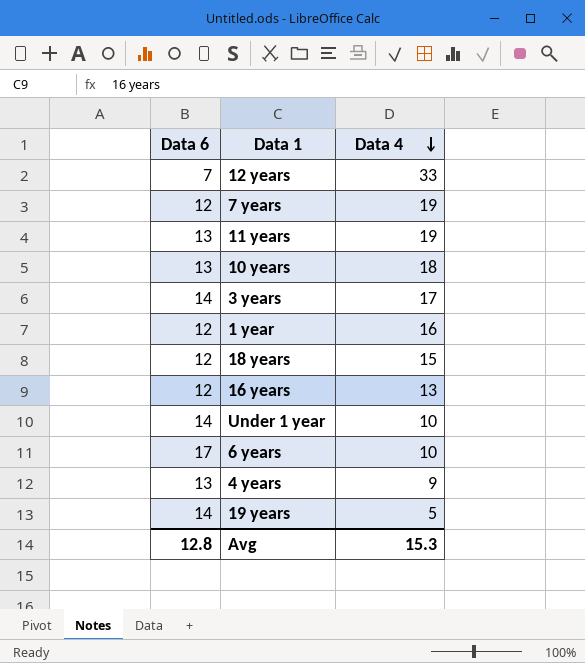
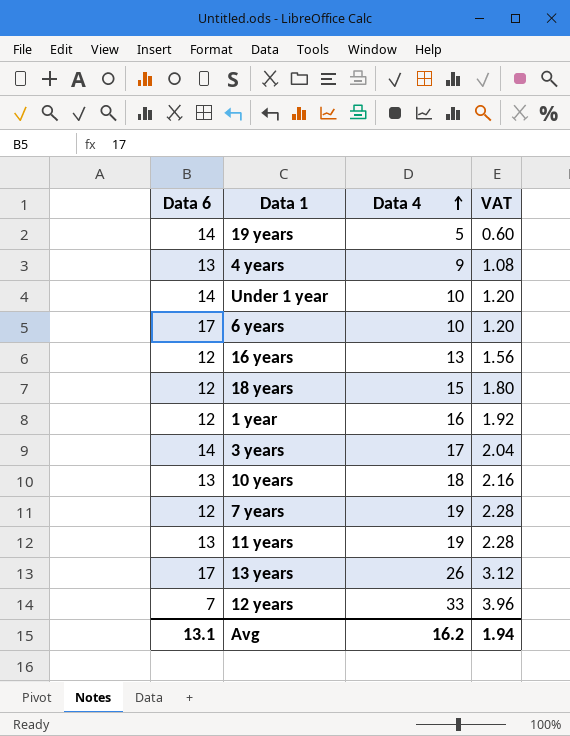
row order: Data 4 descending -> Data 4 ascending
column VAT | formula: none -> [Data 4] * 0.12
row 13 years: none -> 17 | 26 | 3.12
Avg | Data 6: 12.8 -> 13.1
Avg | Data 4: 15.3 -> 16.2

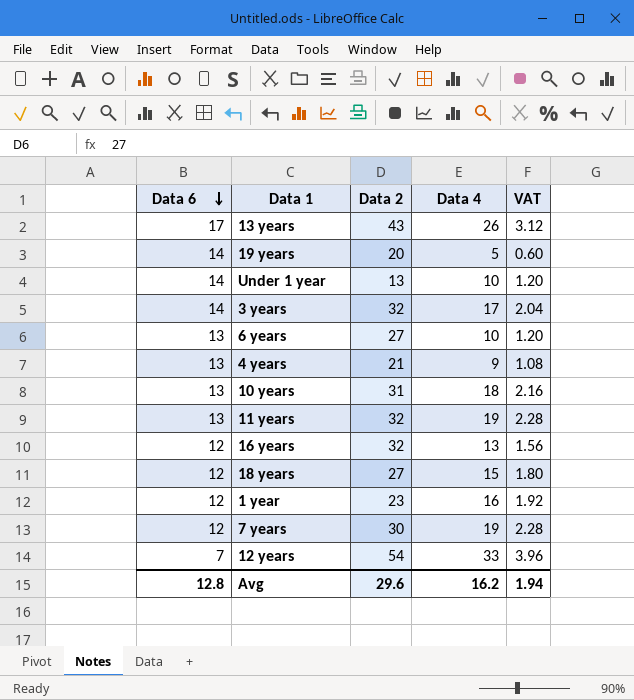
row order: Data 4 ascending -> Data 6 descending
column Data 2 | position: none -> 3
6 years | Data 6: 17 -> 13
Avg | Data 6: 13.1 -> 12.8

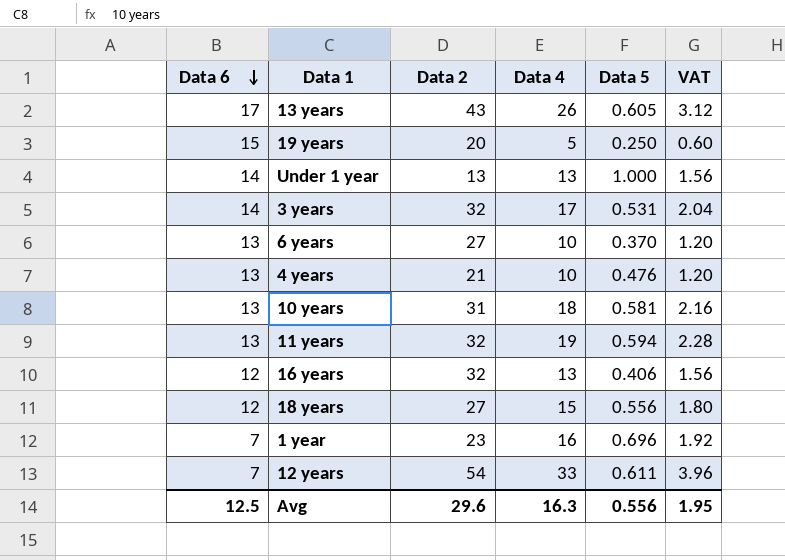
column Data 5 | formula: none -> [Data 4] / [Data 2]
row 7 years: 12 | 30 | 19 | 2.28 -> none
19 years | Data 6: 14 -> 15
Under 1 year | Data 4: 10 -> 13
Under 1 year | VAT: 1.20 -> 1.56
4 years | Data 4: 9 -> 10
4 years | VAT: 1.08 -> 1.20
1 year | Data 6: 12 -> 7
Avg | Data 6: 12.8 -> 12.5
Avg | Data 4: 16.2 -> 16.3
Avg | VAT: 1.94 -> 1.95

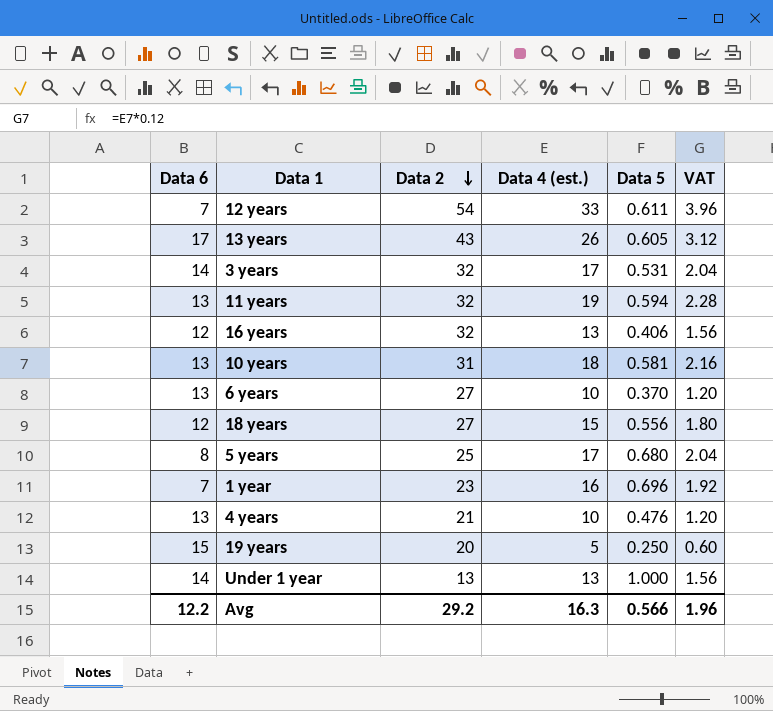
row order: Data 6 descending -> Data 2 descending
column name: Data 4 -> Data 4 (est.)
row 5 years: none -> 8 | 25 | 17 | 0.680 | 2.04
Avg | Data 6: 12.5 -> 12.2
Avg | Data 2: 29.6 -> 29.2
Avg | Data 5: 0.556 -> 0.566
Avg | VAT: 1.95 -> 1.96

